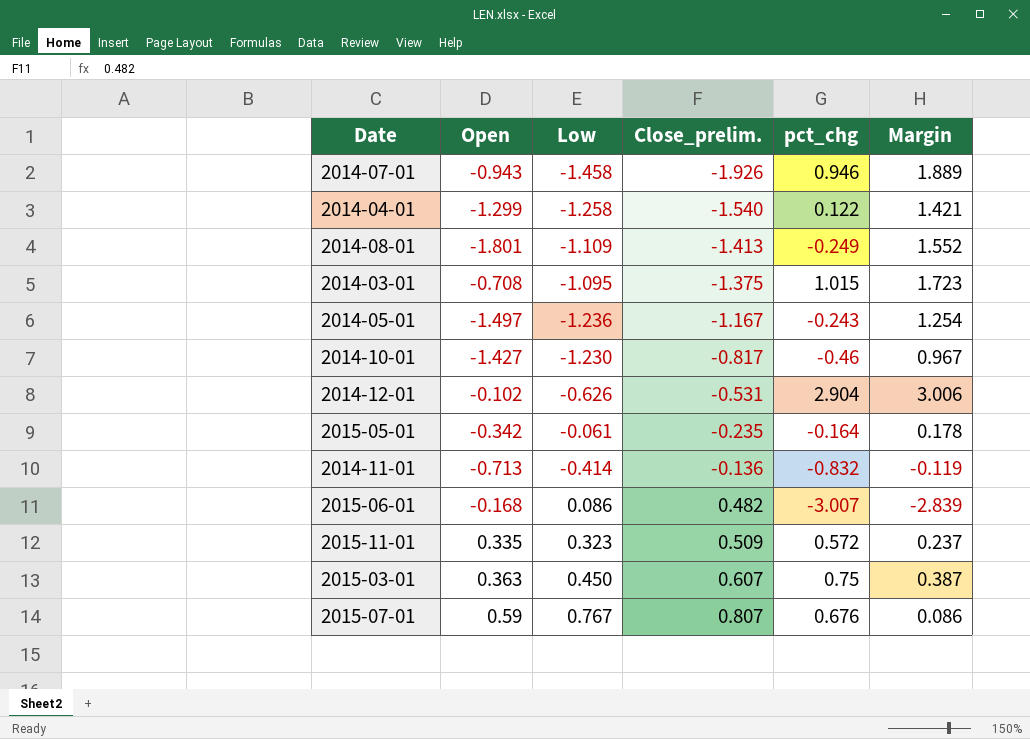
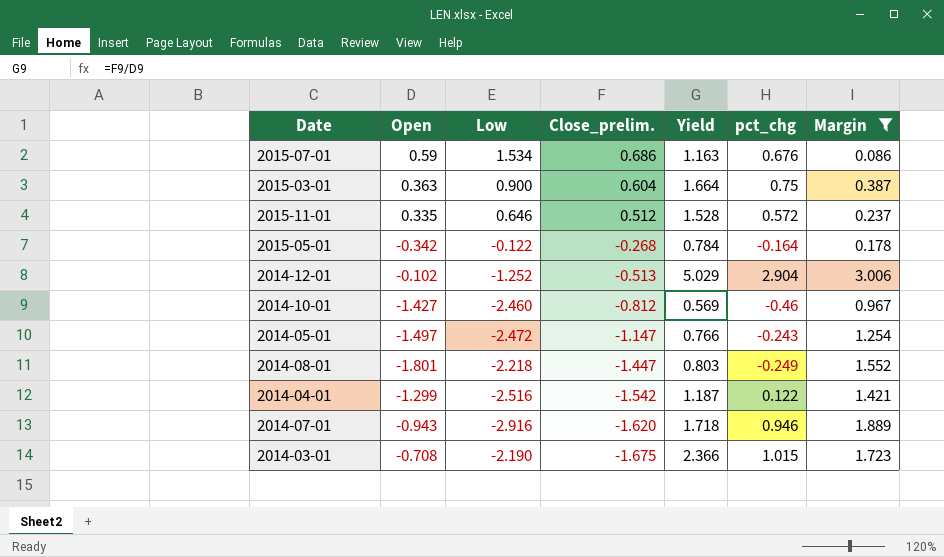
filter: none -> Margin >= 0.086
row order: Close_prelim. ascending -> Close_prelim. descending
column Yield | formula: none -> [Close_prelim.] / [Open]
2015-07-01 | Low: 0.767 -> 1.534
2015-07-01 | Close_prelim.: 0.807 -> 0.686
2015-03-01 | Low: 0.450 -> 0.900
2015-03-01 | Close_prelim.: 0.607 -> 0.604
2015-11-01 | Low: 0.323 -> 0.646
2015-11-01 | Close_prelim.: 0.509 -> 0.512
2015-05-01 | Low: -0.061 -> -0.122
2015-05-01 | Close_prelim.: -0.235 -> -0.268
2014-12-01 | Low: -0.626 -> -1.252
2014-12-01 | Close_prelim.: -0.531 -> -0.513
2014-10-01 | Low: -1.230 -> -2.460
2014-10-01 | Close_prelim.: -0.817 -> -0.812
2014-05-01 | Low: -1.236 -> -2.472
2014-05-01 | Close_prelim.: -1.167 -> -1.147
2014-08-01 | Low: -1.109 -> -2.218
2014-08-01 | Close_prelim.: -1.413 -> -1.447
2014-04-01 | Low: -1.258 -> -2.516
2014-04-01 | Close_prelim.: -1.540 -> -1.542
2014-07-01 | Low: -1.458 -> -2.916
2014-07-01 | Close_prelim.: -1.926 -> -1.620
2014-03-01 | Low: -1.095 -> -2.190
2014-03-01 | Close_prelim.: -1.375 -> -1.675

